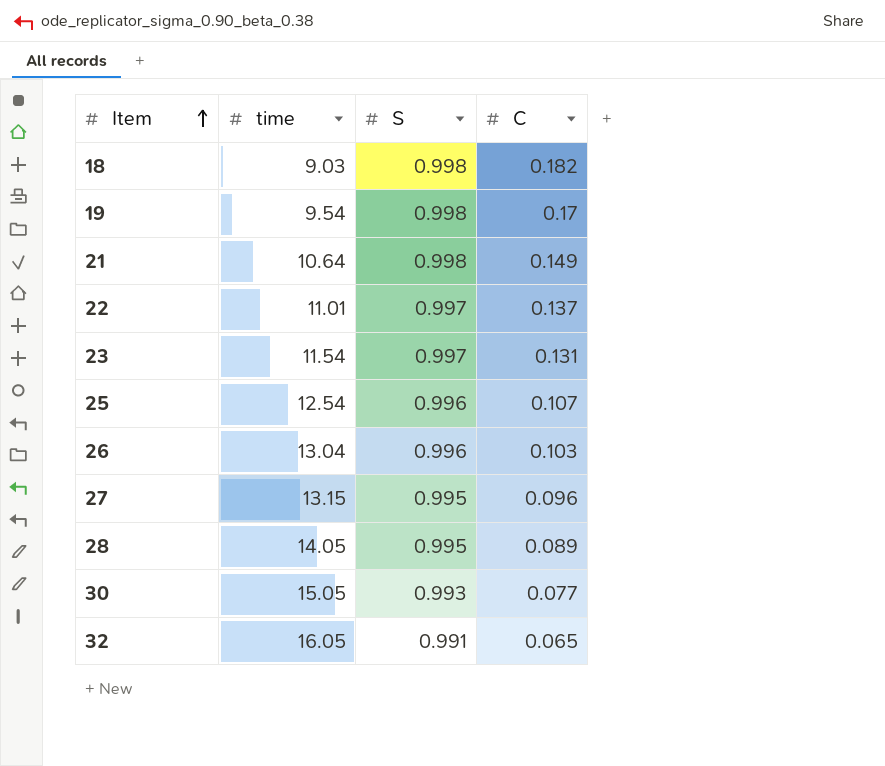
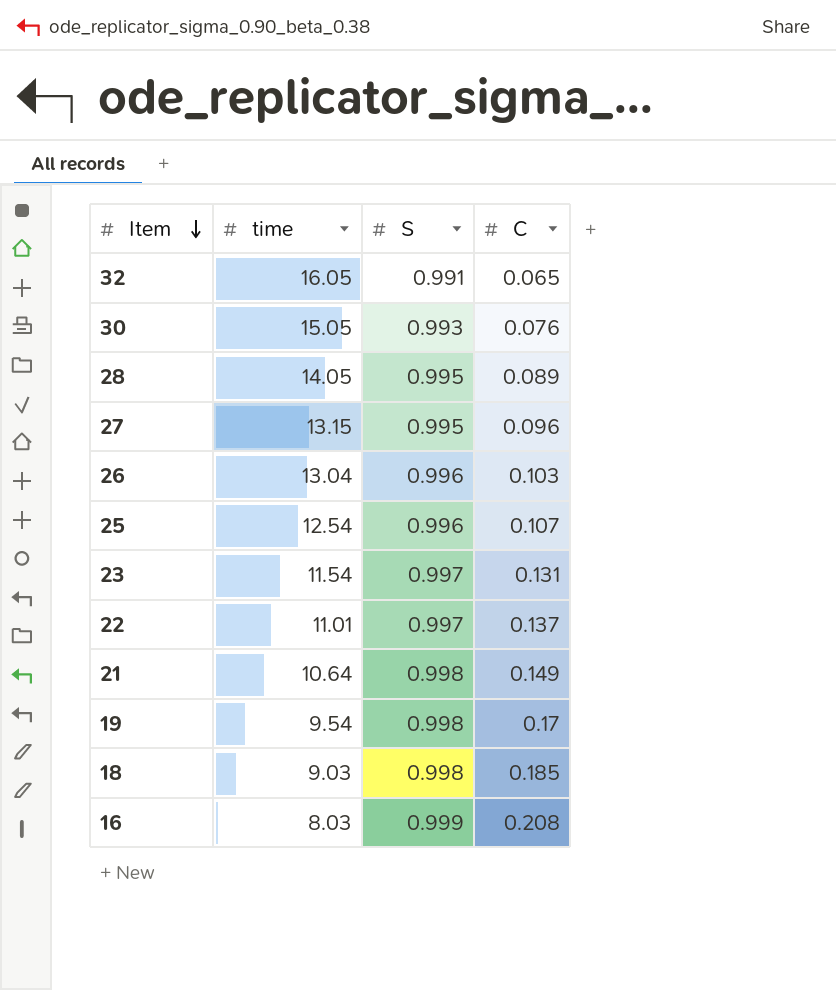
row order: Item ascending -> Item descending
30 | C: 0.077 -> 0.076
18 | C: 0.182 -> 0.185
row 16: none -> 8.03 | 0.999 | 0.208

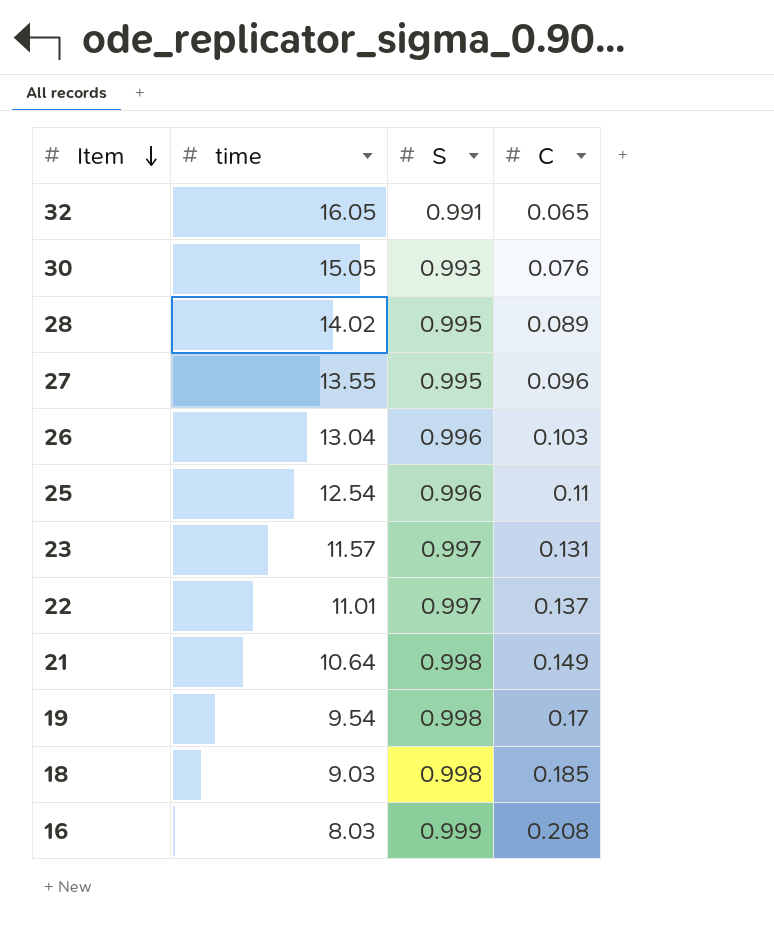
28 | time: 14.05 -> 14.02
27 | time: 13.15 -> 13.55
25 | C: 0.107 -> 0.11
23 | time: 11.54 -> 11.57

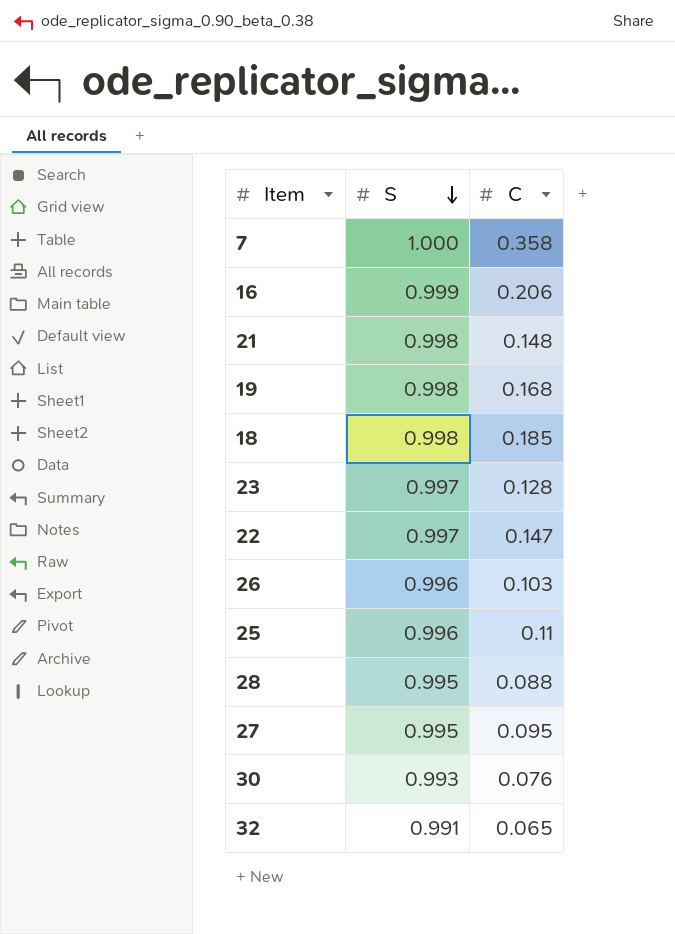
row order: Item descending -> S descending
column time | position: 2 -> none
row 7: none -> 1.000 | 0.358
16 | C: 0.208 -> 0.206
21 | C: 0.149 -> 0.148
19 | C: 0.17 -> 0.168
23 | C: 0.131 -> 0.128
22 | C: 0.137 -> 0.147
28 | C: 0.089 -> 0.088
27 | C: 0.096 -> 0.095

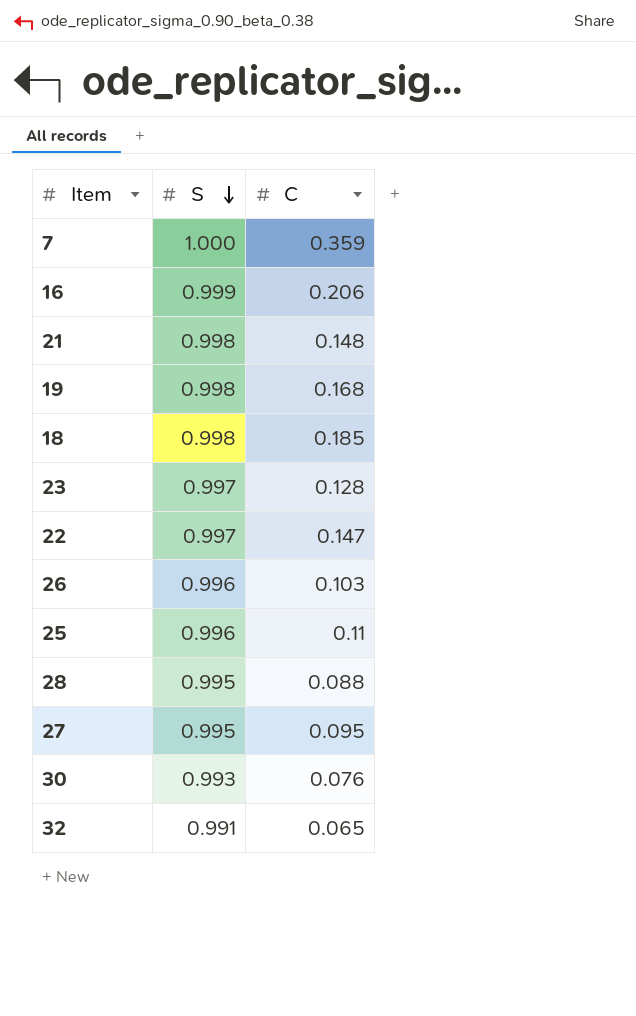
7 | C: 0.358 -> 0.359

